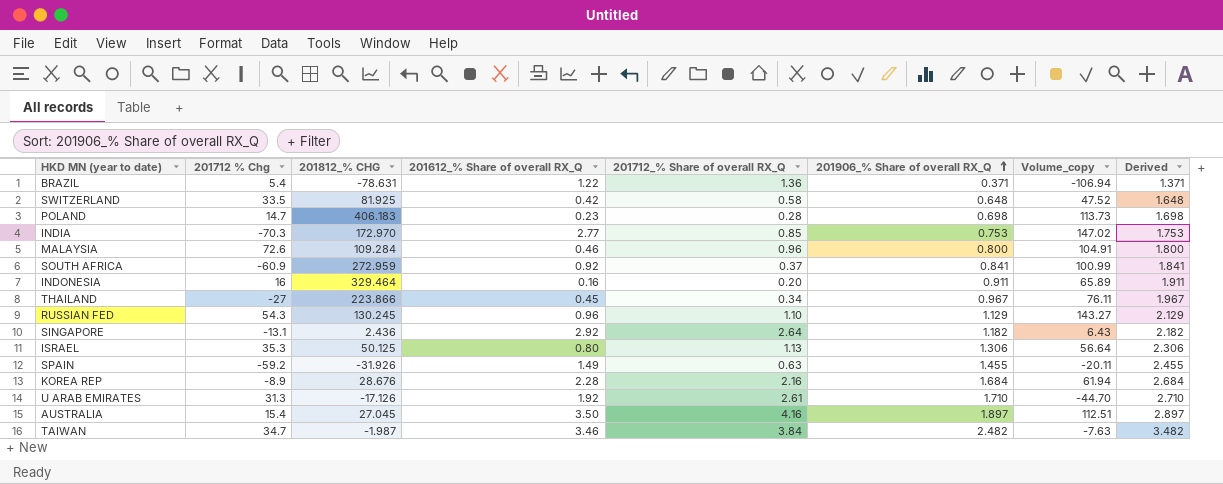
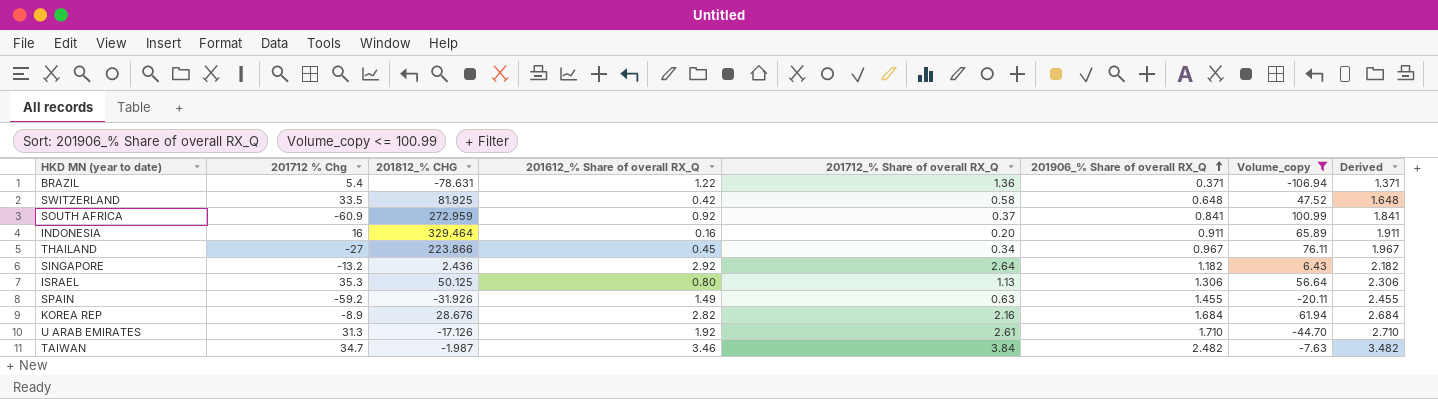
filter: none -> Volume_copy <= 100.99
SINGAPORE | 201712 % Chg: -13.1 -> -13.2
KOREA REP | 201612_% Share of overall RX_Q: 2.28 -> 2.82

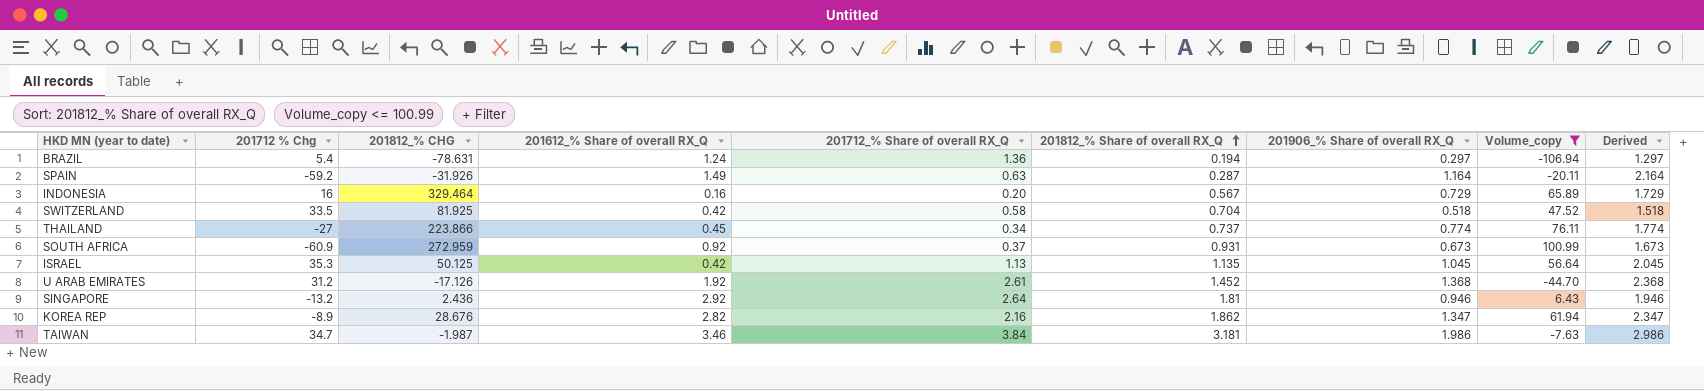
row order: 201906_% Share of overall RX_Q ascending -> 201812_% Share of overall RX_Q ascending
column 201812_% Share of overall RX_Q | position: none -> 6
BRAZIL | 201612_% Share of overall RX_Q: 1.22 -> 1.24
BRAZIL | 201906_% Share of overall RX_Q: 0.371 -> 0.297
BRAZIL | Derived: 1.371 -> 1.297
SPAIN | 201906_% Share of overall RX_Q: 1.455 -> 1.164
SPAIN | Derived: 2.455 -> 2.164
INDONESIA | 201906_% Share of overall RX_Q: 0.911 -> 0.729
INDONESIA | Derived: 1.911 -> 1.729
SWITZERLAND | 201906_% Share of overall RX_Q: 0.648 -> 0.518
SWITZERLAND | Derived: 1.648 -> 1.518
THAILAND | 201906_% Share of overall RX_Q: 0.967 -> 0.774
THAILAND | Derived: 1.967 -> 1.774
SOUTH AFRICA | 201906_% Share of overall RX_Q: 0.841 -> 0.673
SOUTH AFRICA | Derived: 1.841 -> 1.673
ISRAEL | 201612_% Share of overall RX_Q: 0.80 -> 0.42
ISRAEL | 201906_% Share of overall RX_Q: 1.306 -> 1.045
ISRAEL | Derived: 2.306 -> 2.045
U ARAB EMIRATES | 201712 % Chg: 31.3 -> 31.2
U ARAB EMIRATES | 201906_% Share of overall RX_Q: 1.710 -> 1.368
U ARAB EMIRATES | Derived: 2.710 -> 2.368
SINGAPORE | 201906_% Share of overall RX_Q: 1.182 -> 0.946
SINGAPORE | Derived: 2.182 -> 1.946
KOREA REP | 201906_% Share of overall RX_Q: 1.684 -> 1.347
KOREA REP | Derived: 2.684 -> 2.347
TAIWAN | 201906_% Share of overall RX_Q: 2.482 -> 1.986
TAIWAN | Derived: 3.482 -> 2.986

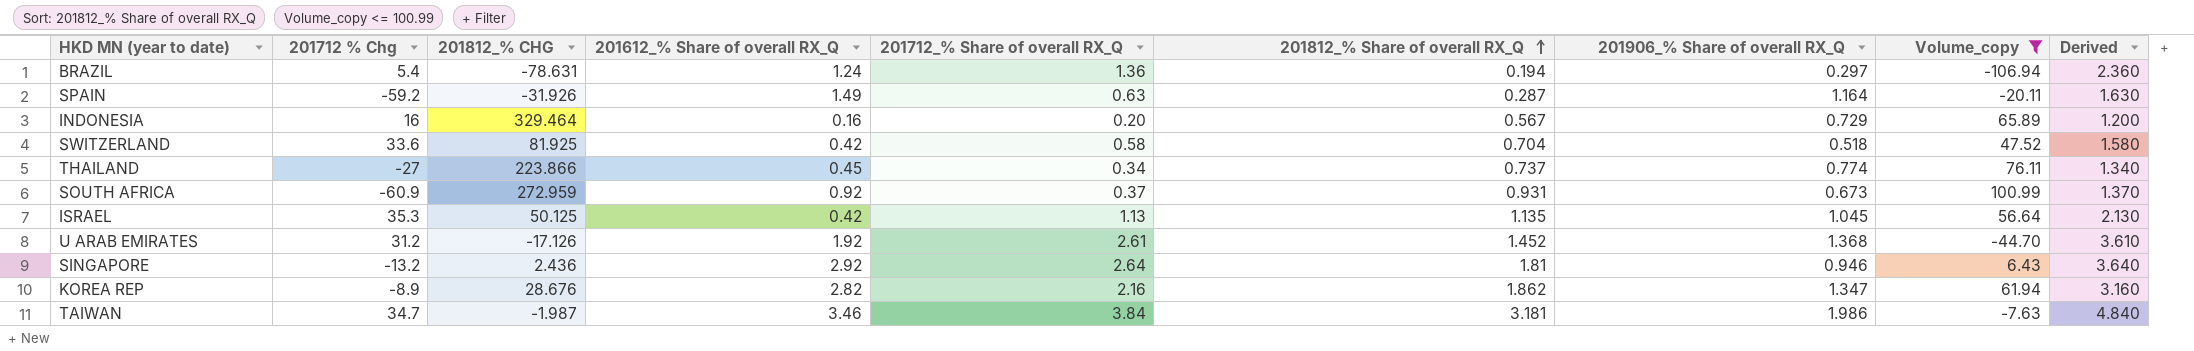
column Derived | formula: [201906_% Share of overall RX_Q] + 1 -> [201712_% Share of overall RX_Q] + 1
SWITZERLAND | 201712 % Chg: 33.5 -> 33.6

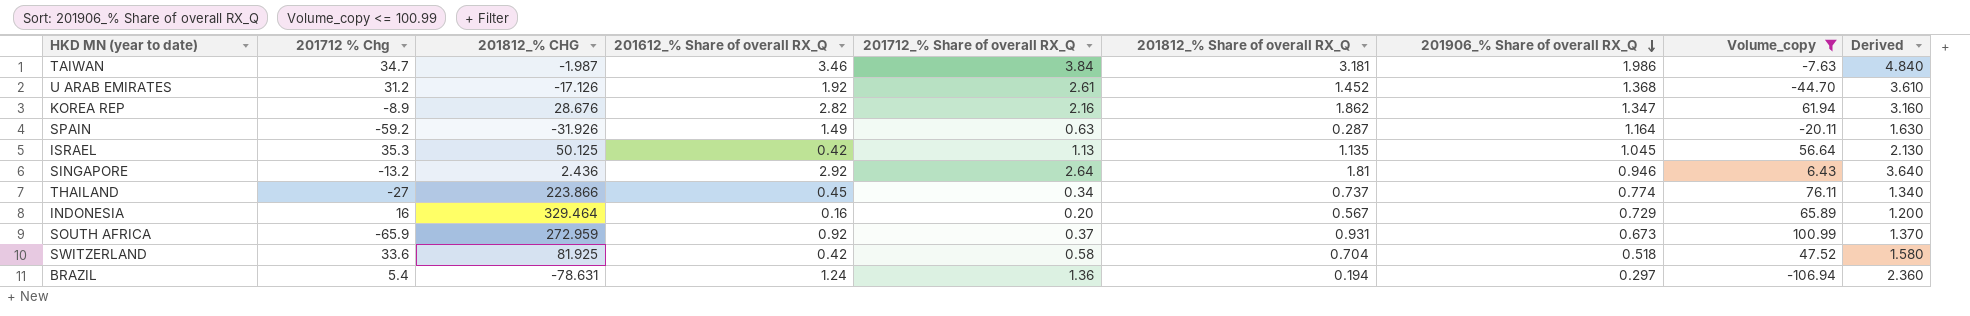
row order: 201812_% Share of overall RX_Q ascending -> 201906_% Share of overall RX_Q descending
SOUTH AFRICA | 201712 % Chg: -60.9 -> -65.9

